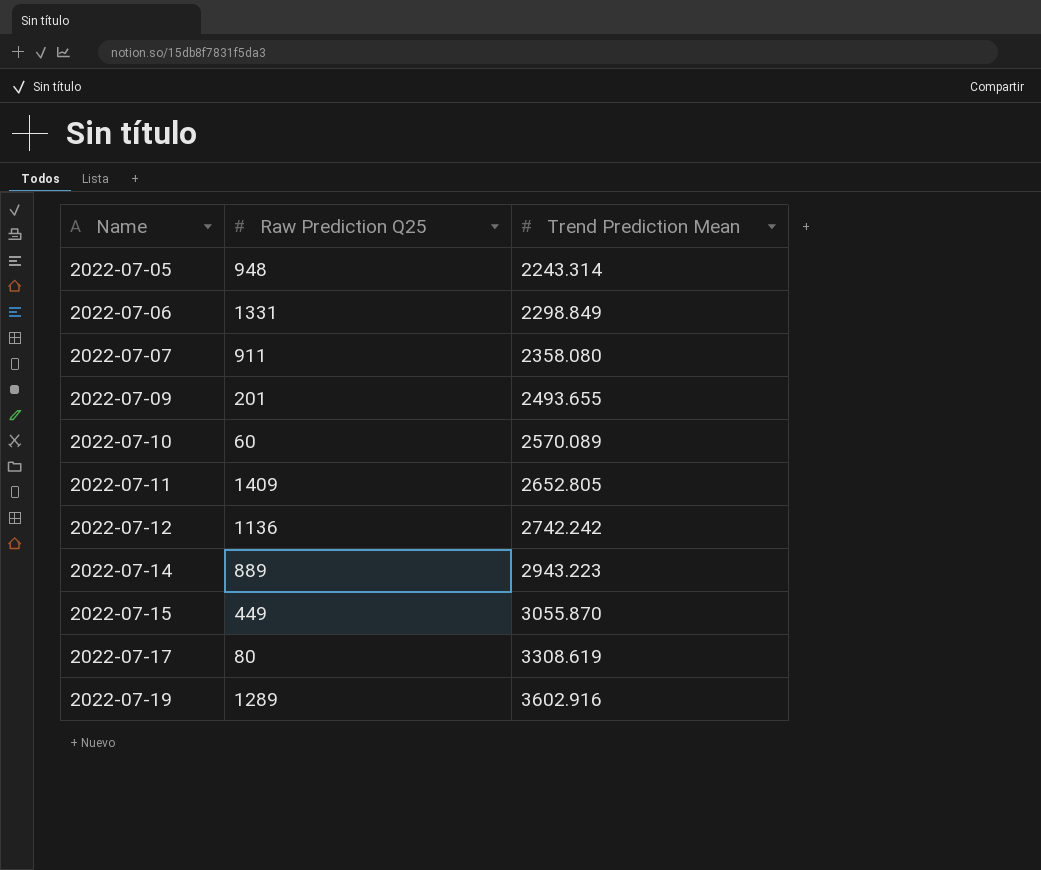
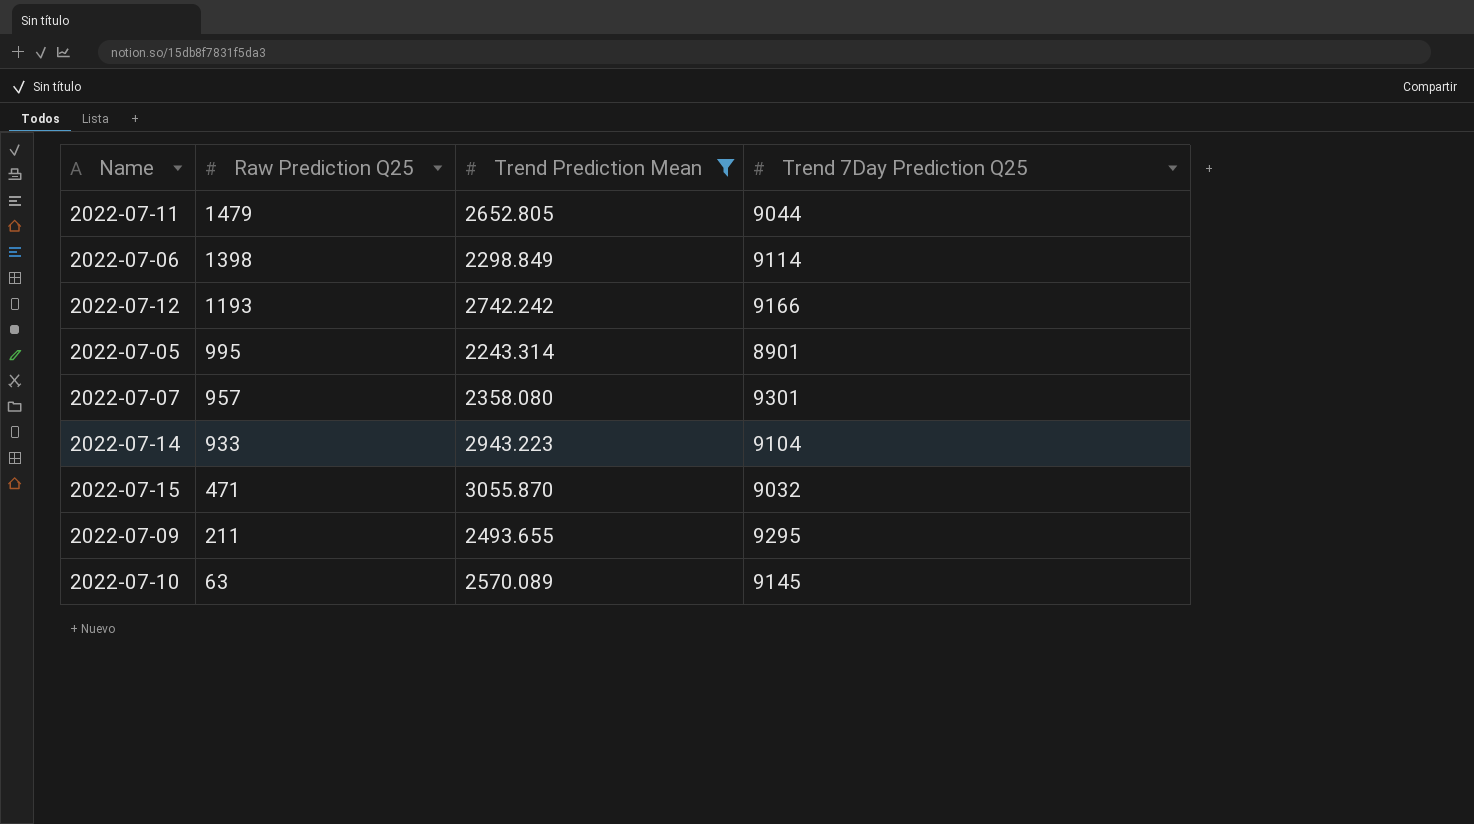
filter: none -> Trend Prediction Mean <= 3055.870
row order: Name ascending -> Raw Prediction Q25 descending
column Trend 7Day Prediction Q25 | position: none -> 4
2022-07-11 | Raw Prediction Q25: 1409 -> 1479
2022-07-06 | Raw Prediction Q25: 1331 -> 1398
2022-07-12 | Raw Prediction Q25: 1136 -> 1193
2022-07-05 | Raw Prediction Q25: 948 -> 995
2022-07-07 | Raw Prediction Q25: 911 -> 957
2022-07-14 | Raw Prediction Q25: 889 -> 933
2022-07-15 | Raw Prediction Q25: 449 -> 471
2022-07-09 | Raw Prediction Q25: 201 -> 211
2022-07-10 | Raw Prediction Q25: 60 -> 63

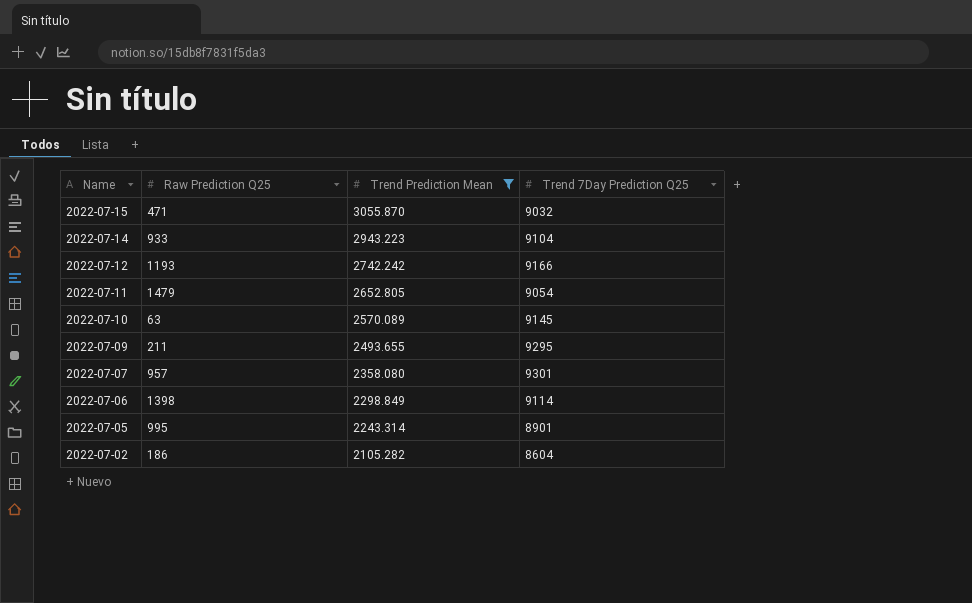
row order: Raw Prediction Q25 descending -> Name descending
2022-07-11 | Trend 7Day Prediction Q25: 9044 -> 9054
row 2022-07-02: none -> 186 | 2105.282 | 8604

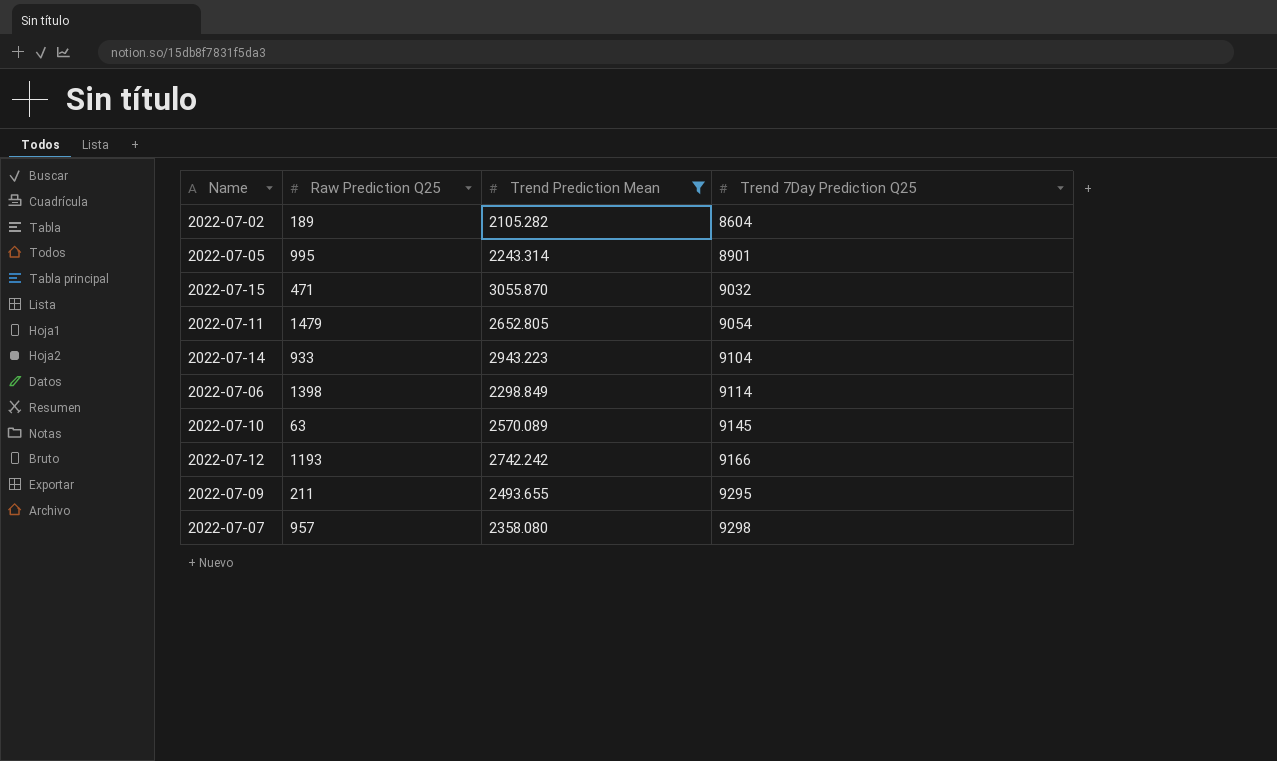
row order: Name descending -> Trend 7Day Prediction Q25 ascending
2022-07-02 | Raw Prediction Q25: 186 -> 189
2022-07-07 | Trend 7Day Prediction Q25: 9301 -> 9298

